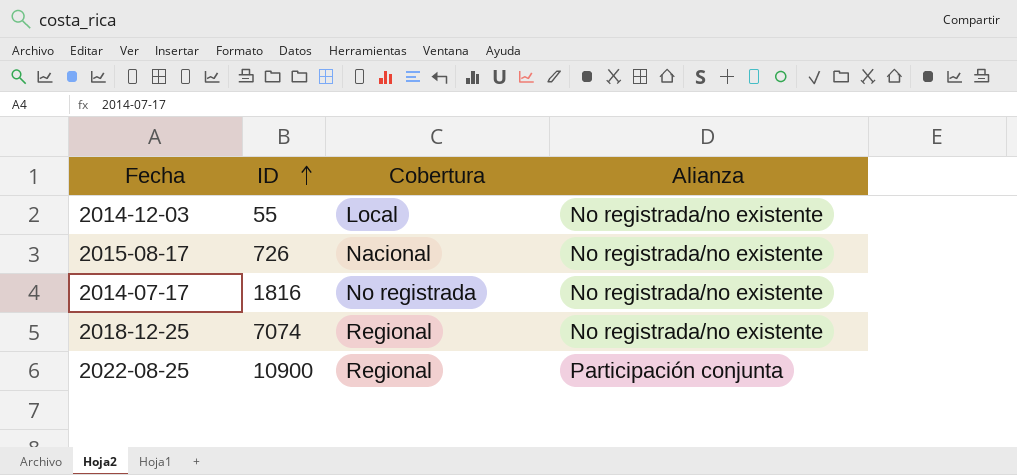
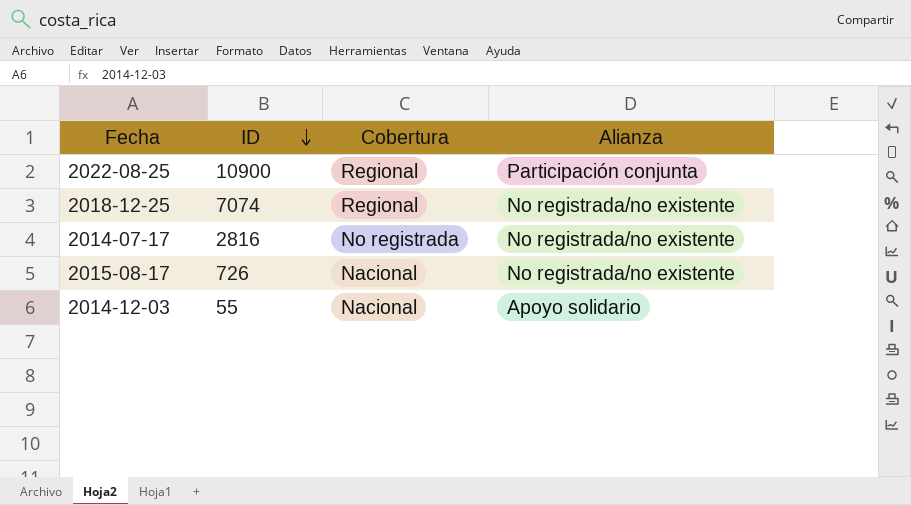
row order: ID ascending -> ID descending
2014-07-17 | ID: 1816 -> 2816
2014-12-03 | Cobertura: Local -> Nacional
2014-12-03 | Alianza: No registrada/no existente -> Apoyo solidario

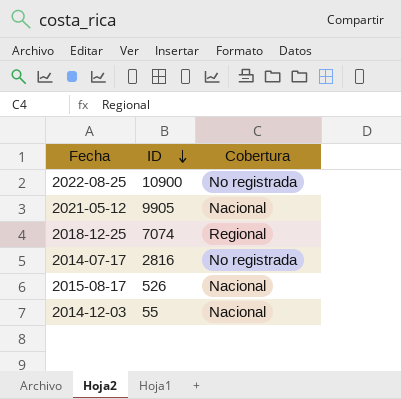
column Alianza | position: 4 -> none
2022-08-25 | Cobertura: Regional -> No registrada
row 2021-05-12: none -> 9905 | Nacional
2015-08-17 | ID: 726 -> 526

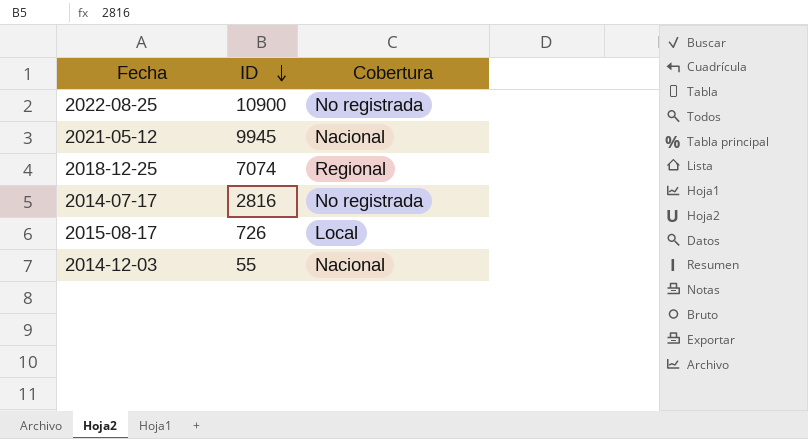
2021-05-12 | ID: 9905 -> 9945
2015-08-17 | ID: 526 -> 726
2015-08-17 | Cobertura: Nacional -> Local

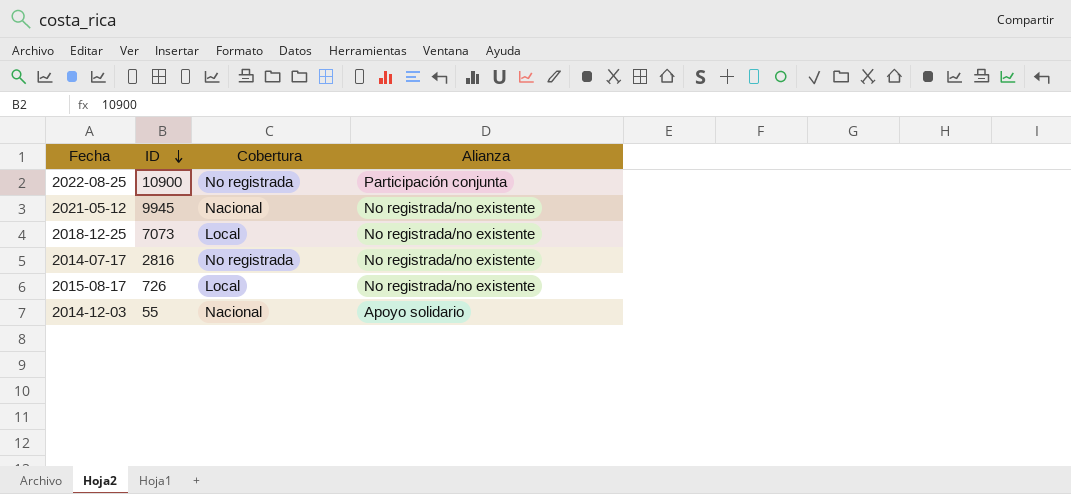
column Alianza | position: none -> 4
2018-12-25 | ID: 7074 -> 7073
2018-12-25 | Cobertura: Regional -> Local

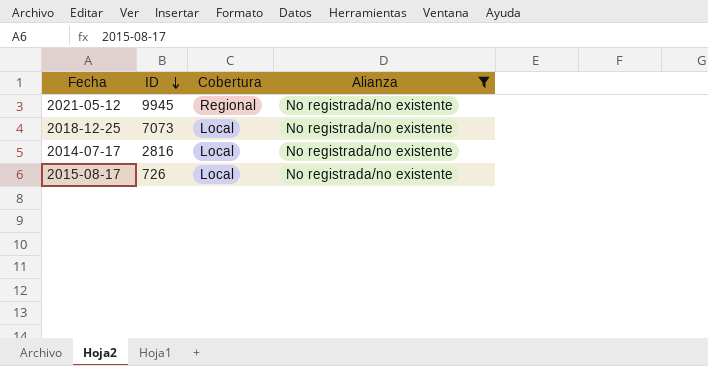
filter: none -> Alianza = No registrada/no existente
2021-05-12 | Cobertura: Nacional -> Regional
2014-07-17 | Cobertura: No registrada -> Local

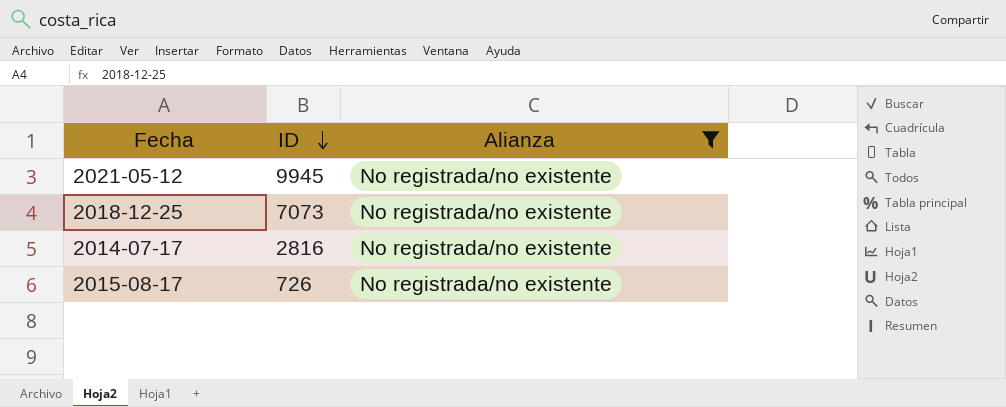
column Cobertura | position: 3 -> none

